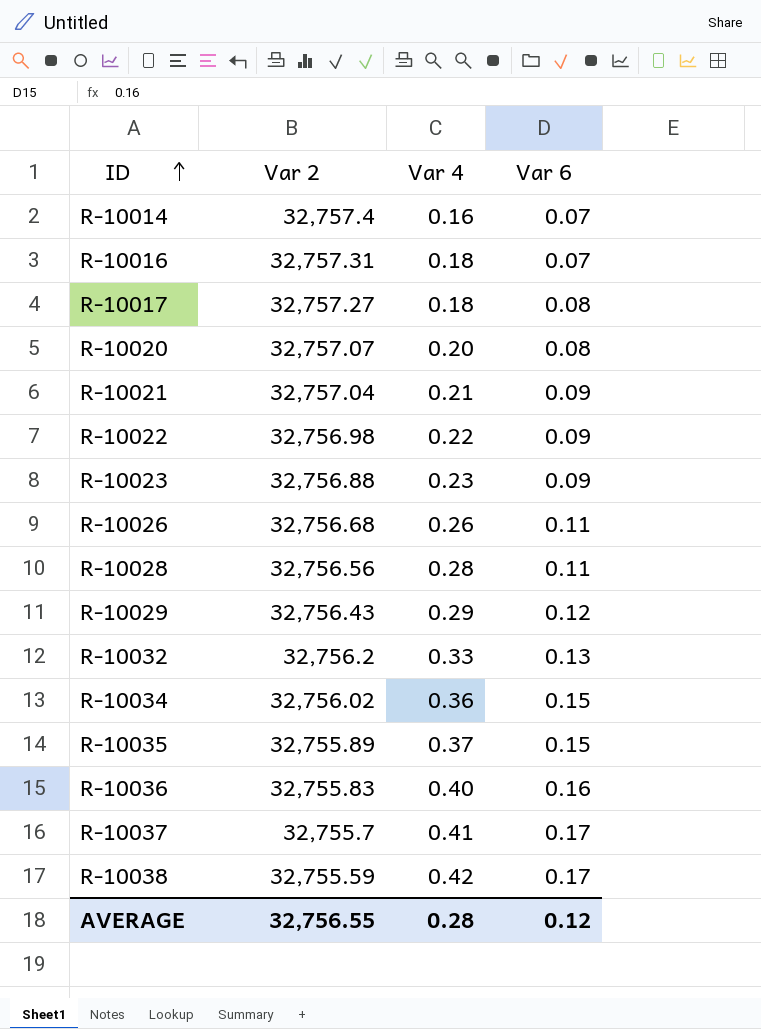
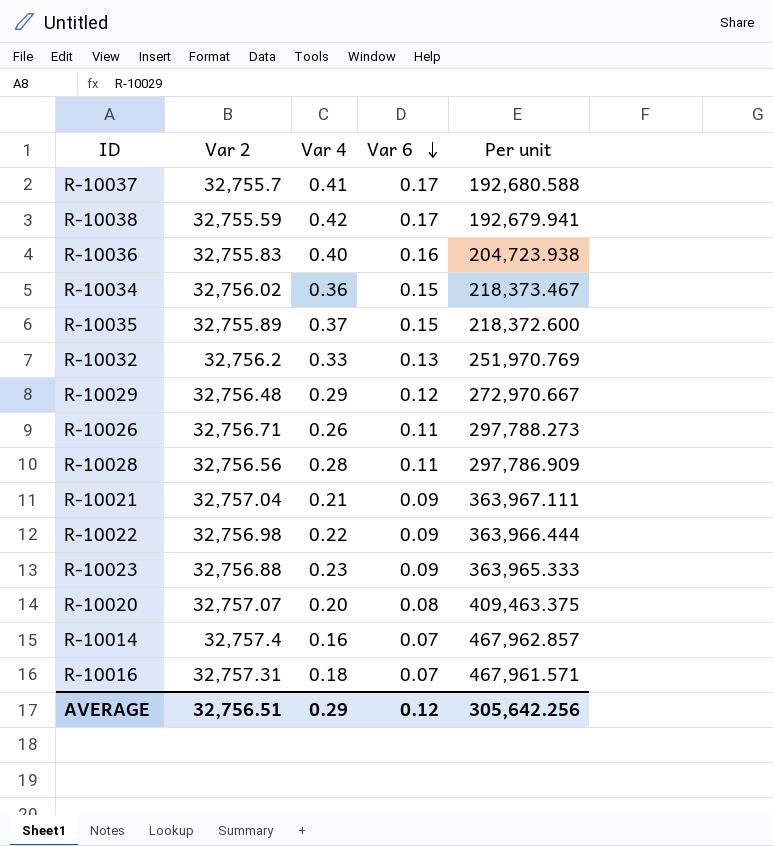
row order: ID ascending -> Var 6 descending
column Per unit | formula: none -> [Var 2] / [Var 6]
row R-10017: 32,757.27 | 0.18 | 0.08 -> none
R-10029 | Var 2: 32,756.43 -> 32,756.48
R-10026 | Var 2: 32,756.68 -> 32,756.71
AVERAGE | Var 2: 32,756.55 -> 32,756.51
AVERAGE | Var 4: 0.28 -> 0.29

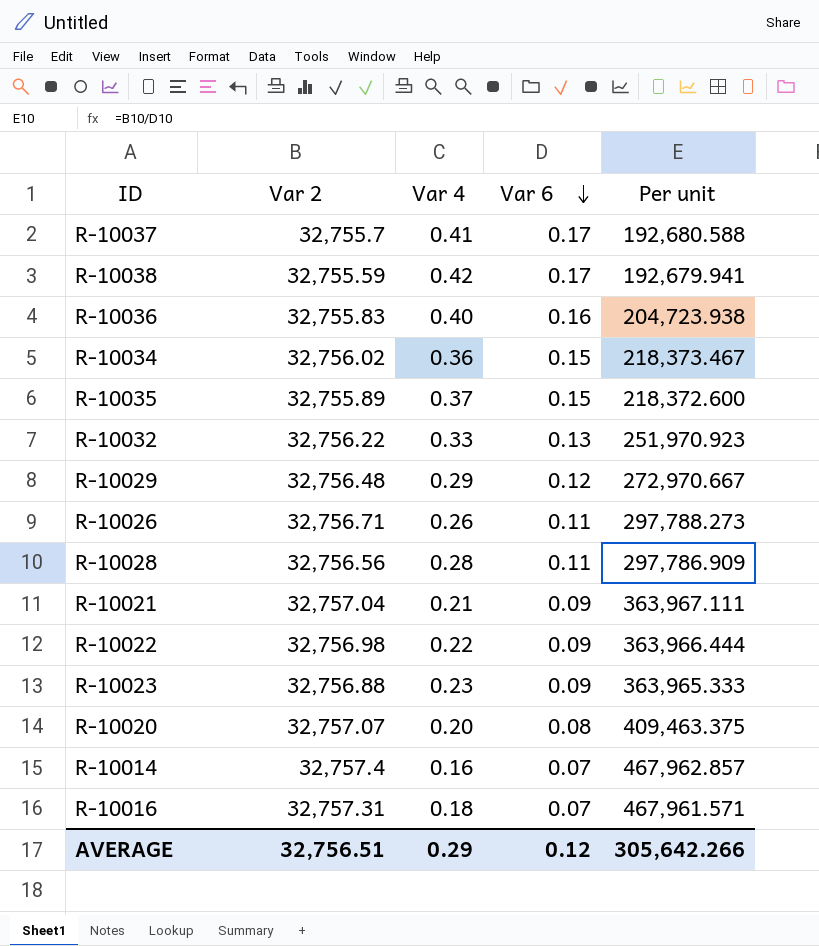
R-10032 | Var 2: 32,756.2 -> 32,756.22
R-10032 | Per unit: 251,970.769 -> 251,970.923
AVERAGE | Per unit: 305,642.256 -> 305,642.266

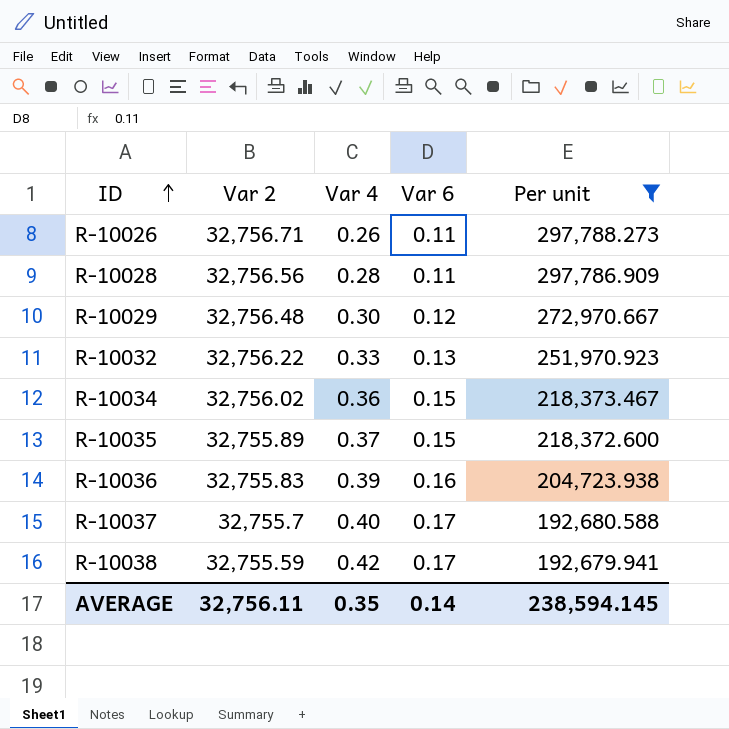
filter: none -> Per unit <= 297,788.273
row order: Var 6 descending -> ID ascending
R-10029 | Var 4: 0.29 -> 0.30
R-10036 | Var 4: 0.40 -> 0.39
R-10037 | Var 4: 0.41 -> 0.40
AVERAGE | Var 2: 32,756.51 -> 32,756.11
AVERAGE | Var 4: 0.29 -> 0.35
AVERAGE | Var 6: 0.12 -> 0.14
AVERAGE | Per unit: 305,642.266 -> 238,594.145

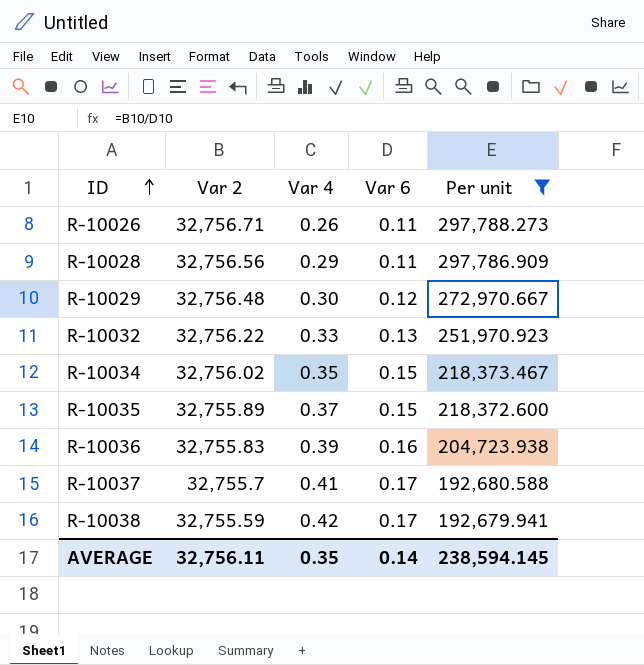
R-10028 | Var 4: 0.28 -> 0.29
R-10034 | Var 4: 0.36 -> 0.35
R-10037 | Var 4: 0.40 -> 0.41

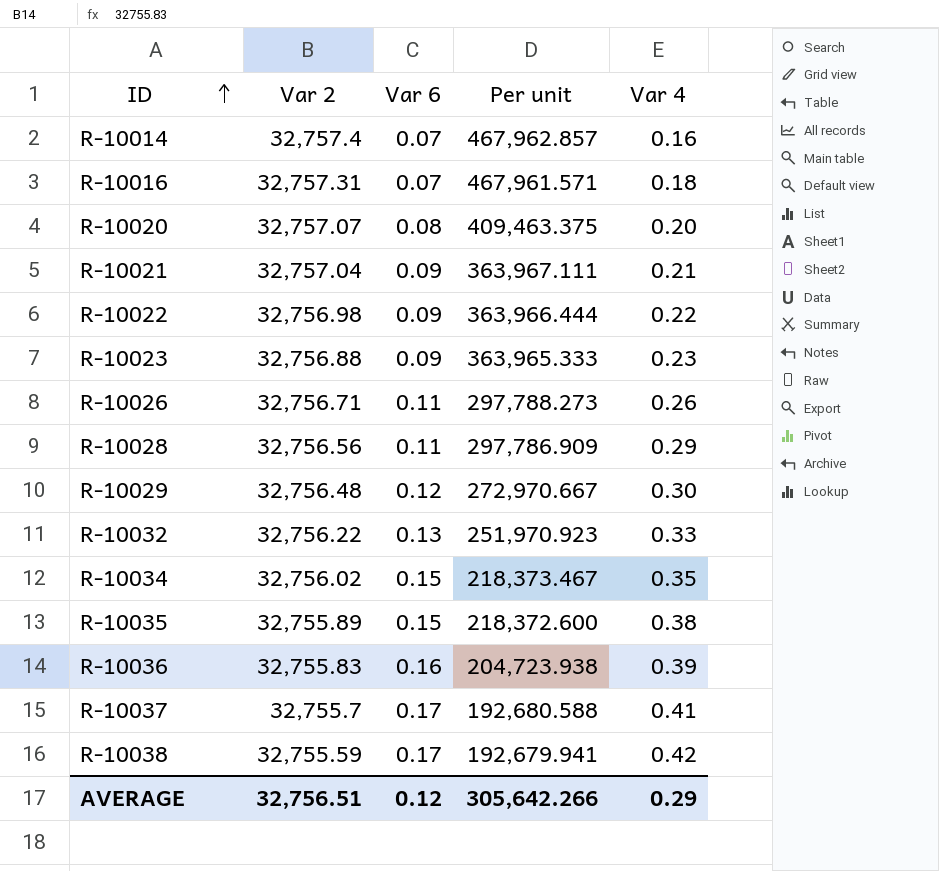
filter: Per unit <= 297,788.273 -> none
column Var 4 | position: 3 -> 5
R-10035 | Var 4: 0.37 -> 0.38
AVERAGE | Var 2: 32,756.11 -> 32,756.51
AVERAGE | Var 6: 0.14 -> 0.12
AVERAGE | Per unit: 238,594.145 -> 305,642.266
AVERAGE | Var 4: 0.35 -> 0.29

